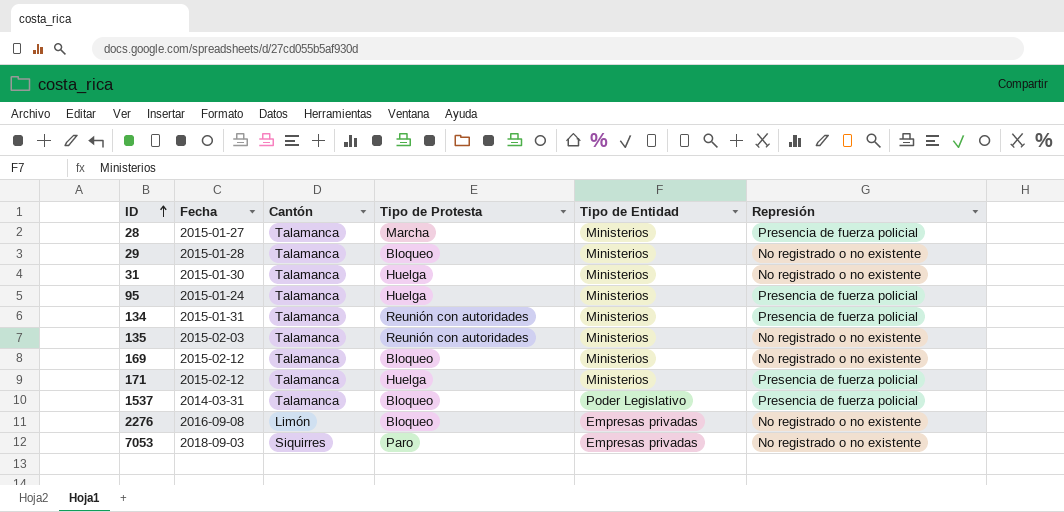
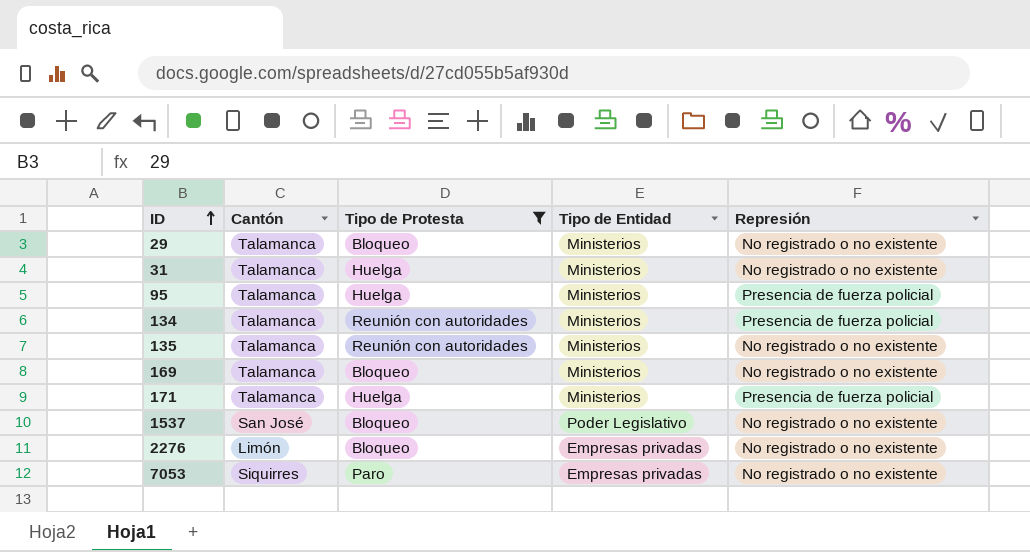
filter: none -> Tipo de Protesta != Marcha
column Fecha | position: 2 -> none
1537 | Cantón: Talamanca -> San José
1537 | Represión: Presencia de fuerza policial -> No registrado o no existente

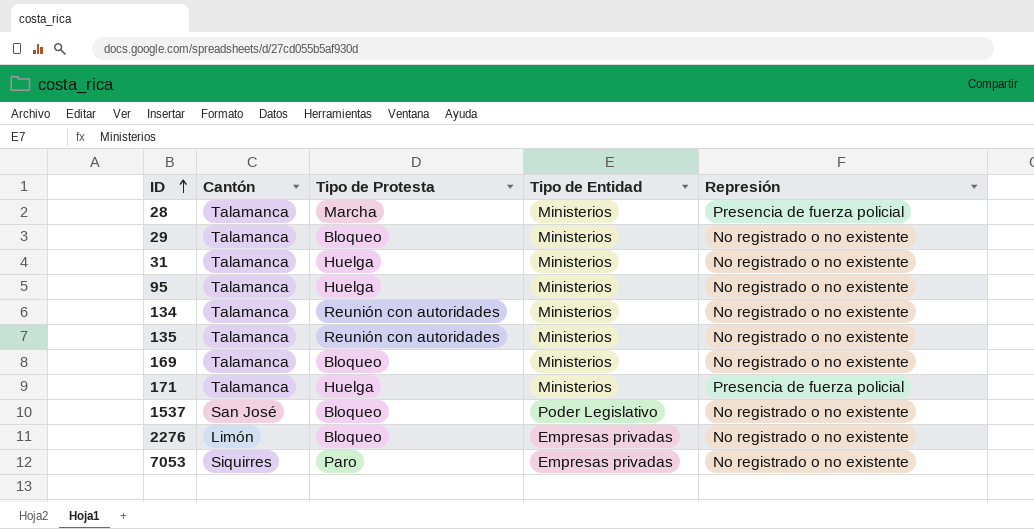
filter: Tipo de Protesta != Marcha -> none
95 | Represión: Presencia de fuerza policial -> No registrado o no existente
134 | Represión: Presencia de fuerza policial -> No registrado o no existente

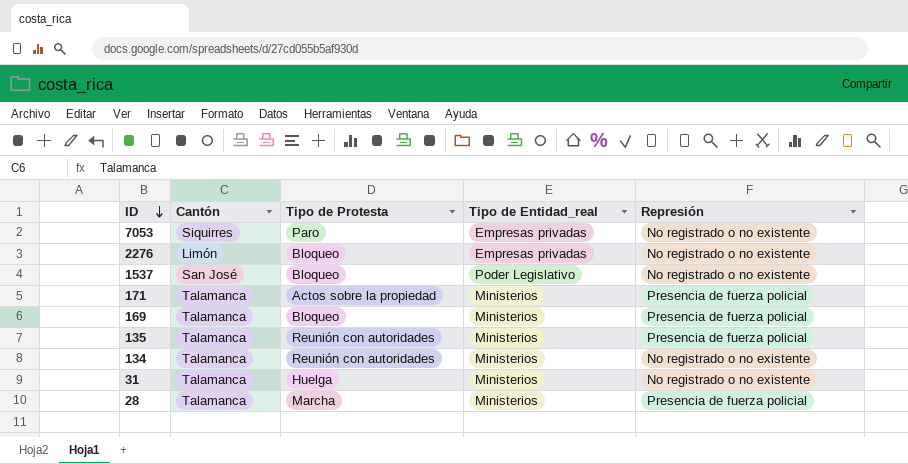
row order: ID ascending -> ID descending
column name: Tipo de Entidad -> Tipo de Entidad_real
row 29: Talamanca | Bloqueo | Ministerios | No registrado o no existente -> none
row 95: Talamanca | Huelga | Ministerios | No registrado o no existente -> none
171 | Tipo de Protesta: Huelga -> Actos sobre la propiedad
169 | Represión: No registrado o no existente -> Presencia de fuerza policial
135 | Represión: No registrado o no existente -> Presencia de fuerza policial

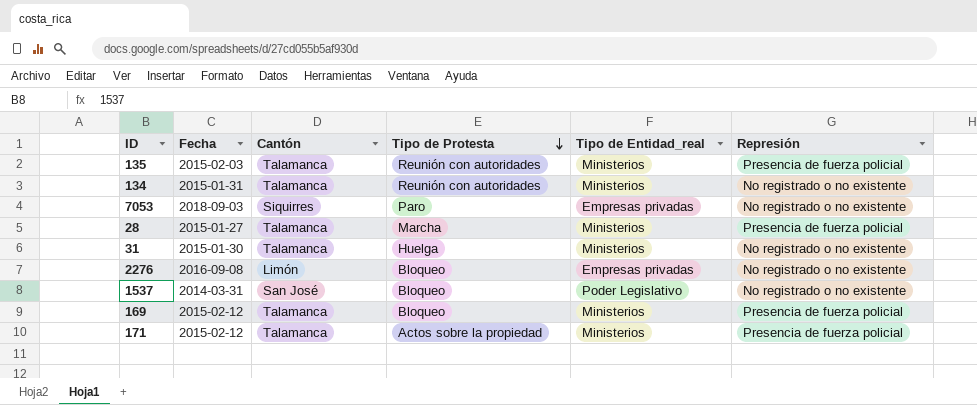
row order: ID descending -> Tipo de Protesta descending
column Fecha | position: none -> 2

